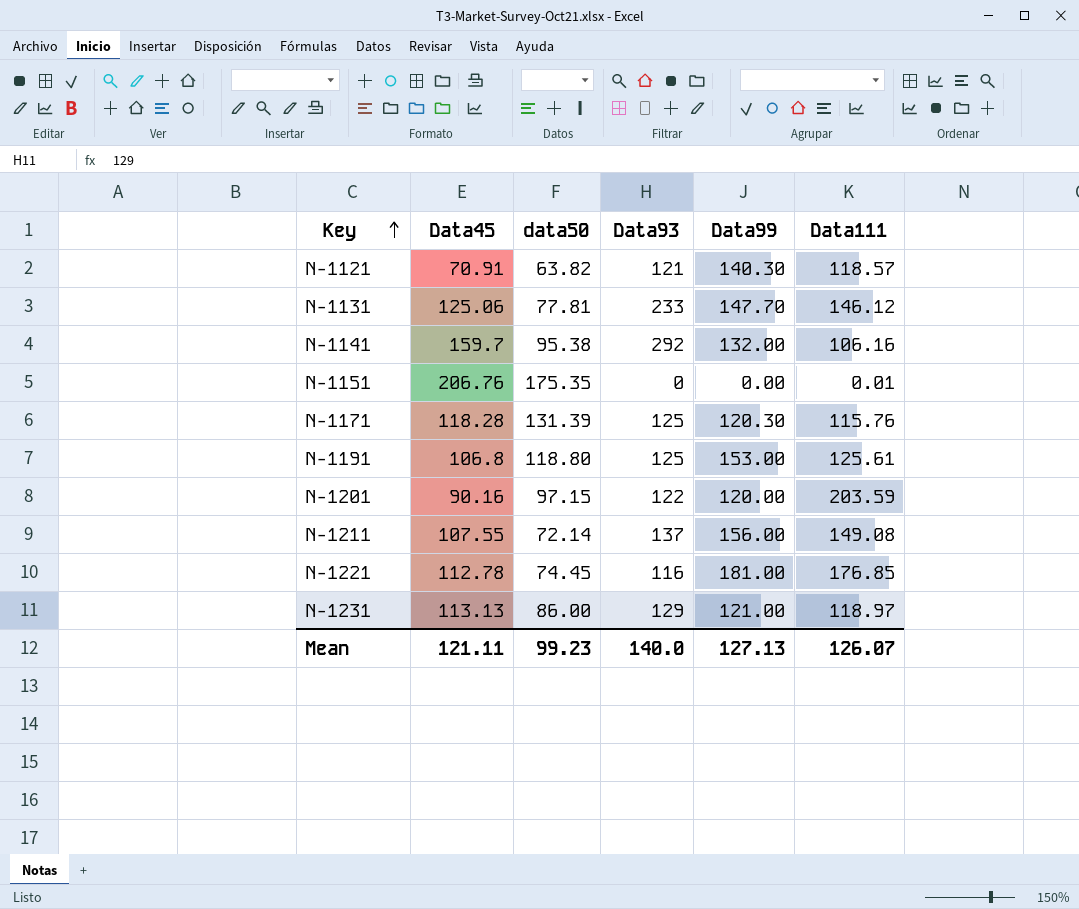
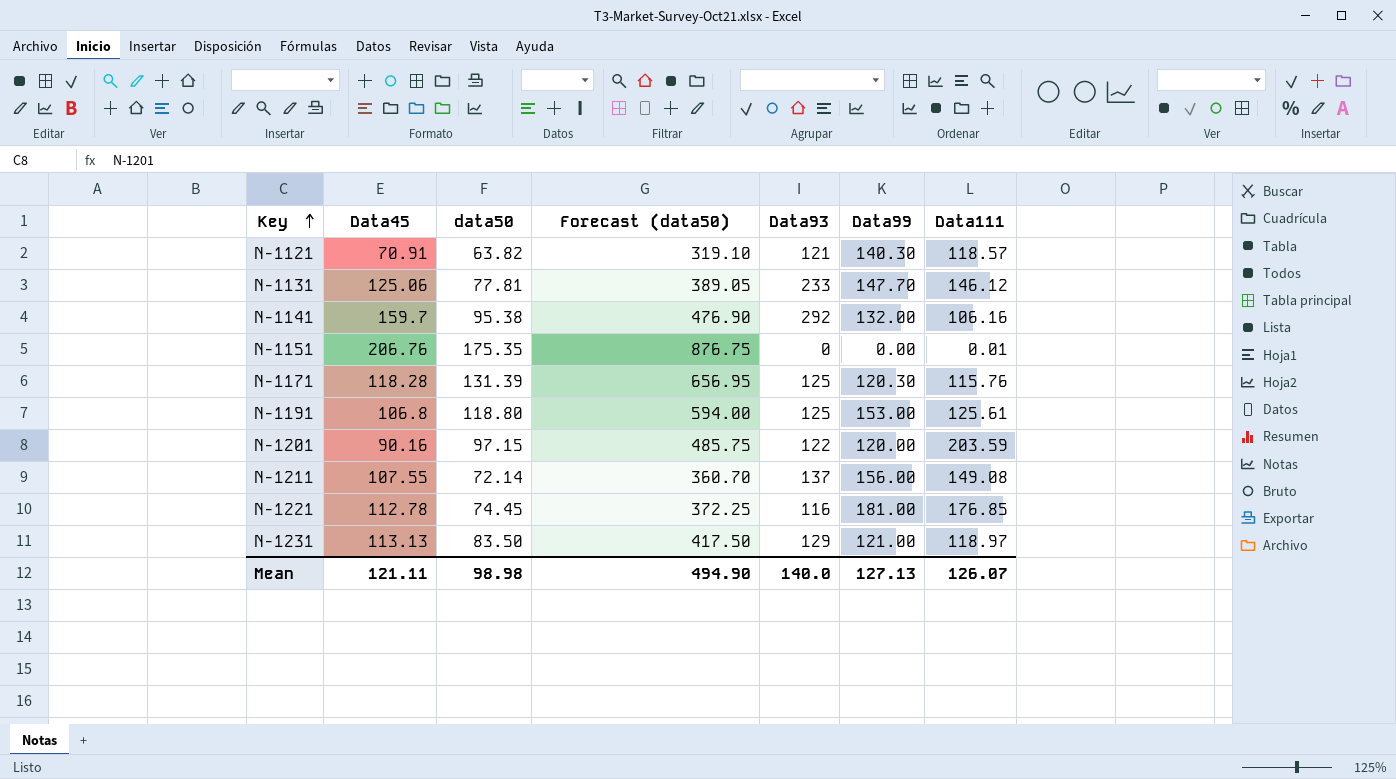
column Forecast (data50) | formula: none -> [data50] * 5
N-1231 | data50: 86.00 -> 83.50
Mean | data50: 99.23 -> 98.98

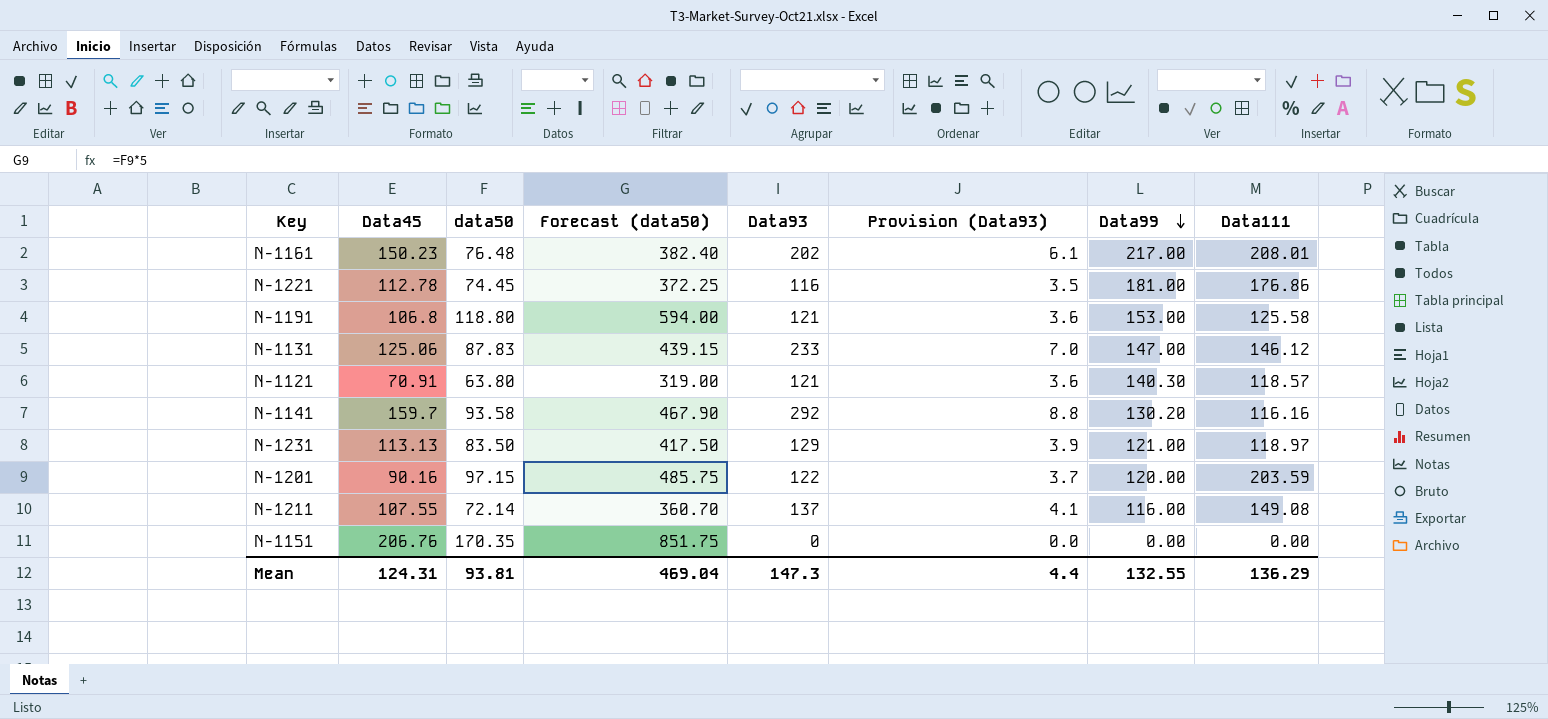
row order: Key ascending -> Data99 descending
column Provision (Data93) | formula: none -> [Data93] * 0.03
row N-1171: 118.28 | 131.39 | 656.95 | 125 | 120.30 | 115.76 -> none
row N-1161: none -> 150.23 | 76.48 | 382.40 | 202 | 6.1 | 217.00 | 208.01
N-1221 | Data111: 176.85 -> 176.86
N-1191 | Data93: 125 -> 121
N-1191 | Data111: 125.61 -> 125.58
N-1131 | data50: 77.81 -> 87.83
N-1131 | Forecast (data50): 389.05 -> 439.15
N-1131 | Data99: 147.70 -> 147.00
N-1121 | data50: 63.82 -> 63.80
N-1121 | Forecast (data50): 319.10 -> 319.00
N-1141 | data50: 95.38 -> 93.58
N-1141 | Forecast (data50): 476.90 -> 467.90
N-1141 | Data99: 132.00 -> 130.20
N-1141 | Data111: 106.16 -> 116.16
N-1211 | Data99: 156.00 -> 116.00
N-1151 | data50: 175.35 -> 170.35
N-1151 | Forecast (data50): 876.75 -> 851.75
N-1151 | Data111: 0.01 -> 0.00
Mean | Data45: 121.11 -> 124.31
Mean | data50: 98.98 -> 93.81
Mean | Forecast (data50): 494.90 -> 469.04
Mean | Data93: 140.0 -> 147.3
Mean | Data99: 127.13 -> 132.55
Mean | Data111: 126.07 -> 136.29

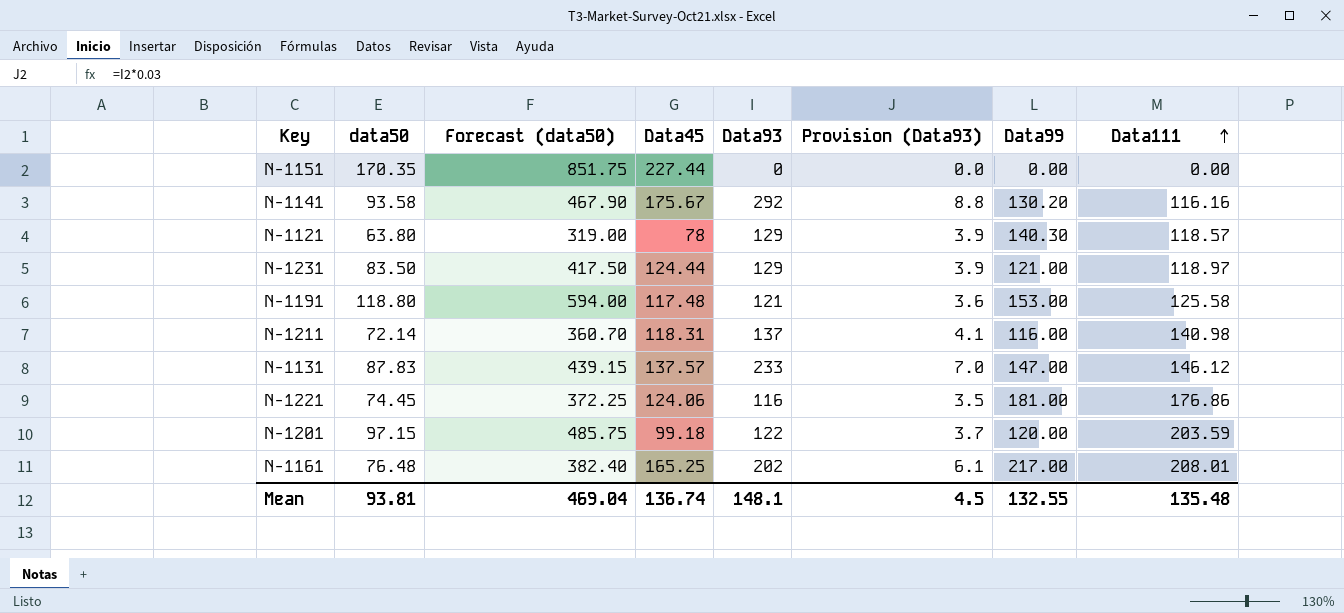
row order: Data99 descending -> Data111 ascending
column Data45 | position: 2 -> 4
N-1151 | Data45: 206.76 -> 227.44
N-1141 | Data45: 159.7 -> 175.67
N-1121 | Data45: 70.91 -> 78
N-1121 | Data93: 121 -> 129
N-1121 | Provision (Data93): 3.6 -> 3.9
N-1231 | Data45: 113.13 -> 124.44
N-1191 | Data45: 106.8 -> 117.48
N-1211 | Data45: 107.55 -> 118.31
N-1211 | Data111: 149.08 -> 140.98
N-1131 | Data45: 125.06 -> 137.57
N-1221 | Data45: 112.78 -> 124.06
N-1201 | Data45: 90.16 -> 99.18
N-1161 | Data45: 150.23 -> 165.25
Mean | Data45: 124.31 -> 136.74
Mean | Data93: 147.3 -> 148.1
Mean | Provision (Data93): 4.4 -> 4.5
Mean | Data111: 136.29 -> 135.48

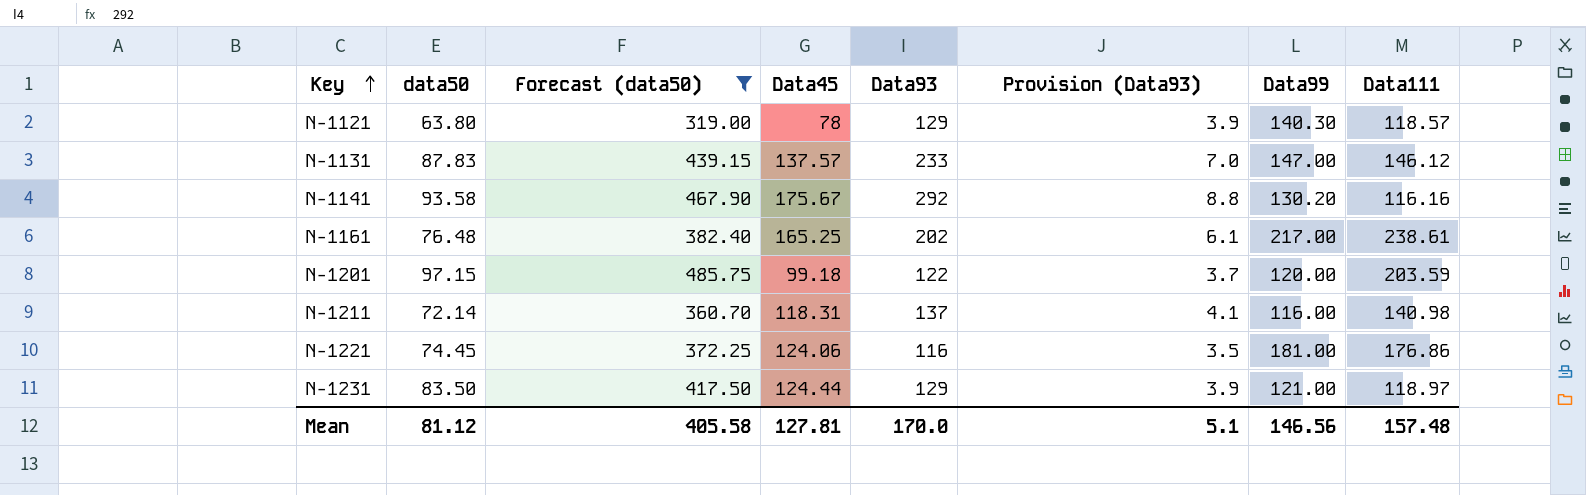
filter: none -> Forecast (data50) <= 485.75
row order: Data111 ascending -> Key ascending
N-1161 | Data111: 208.01 -> 238.61
Mean | data50: 93.81 -> 81.12
Mean | Forecast (data50): 469.04 -> 405.58
Mean | Data45: 136.74 -> 127.81
Mean | Data93: 148.1 -> 170.0
Mean | Provision (Data93): 4.5 -> 5.1
Mean | Data99: 132.55 -> 146.56
Mean | Data111: 135.48 -> 157.48

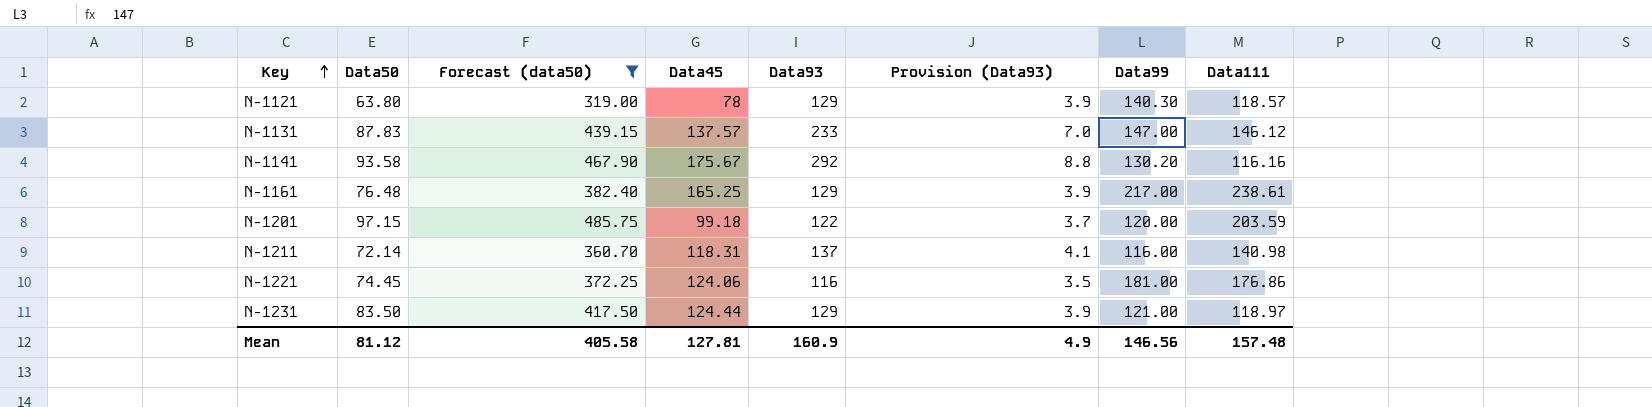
column name: data50 -> Data50
N-1161 | Data93: 202 -> 129
N-1161 | Provision (Data93): 6.1 -> 3.9
Mean | Data93: 170.0 -> 160.9
Mean | Provision (Data93): 5.1 -> 4.9

